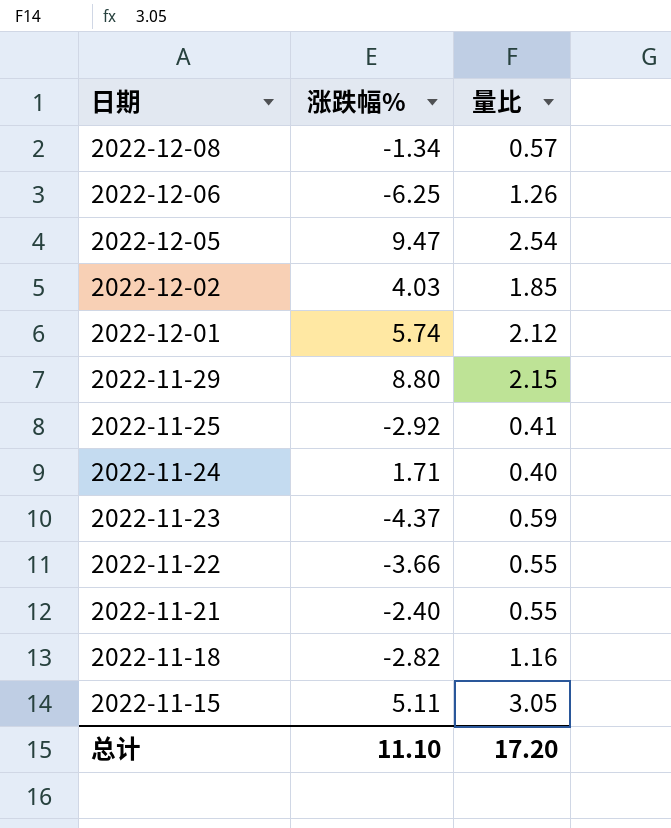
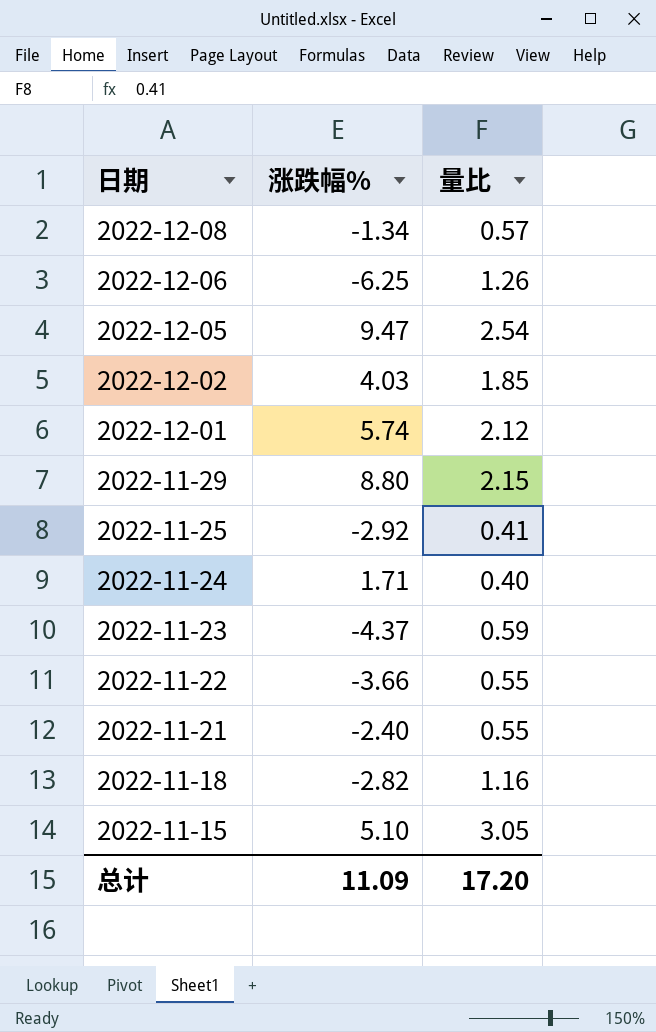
2022-11-15 | 涨跌幅%: 5.11 -> 5.10
总计 | 涨跌幅%: 11.10 -> 11.09

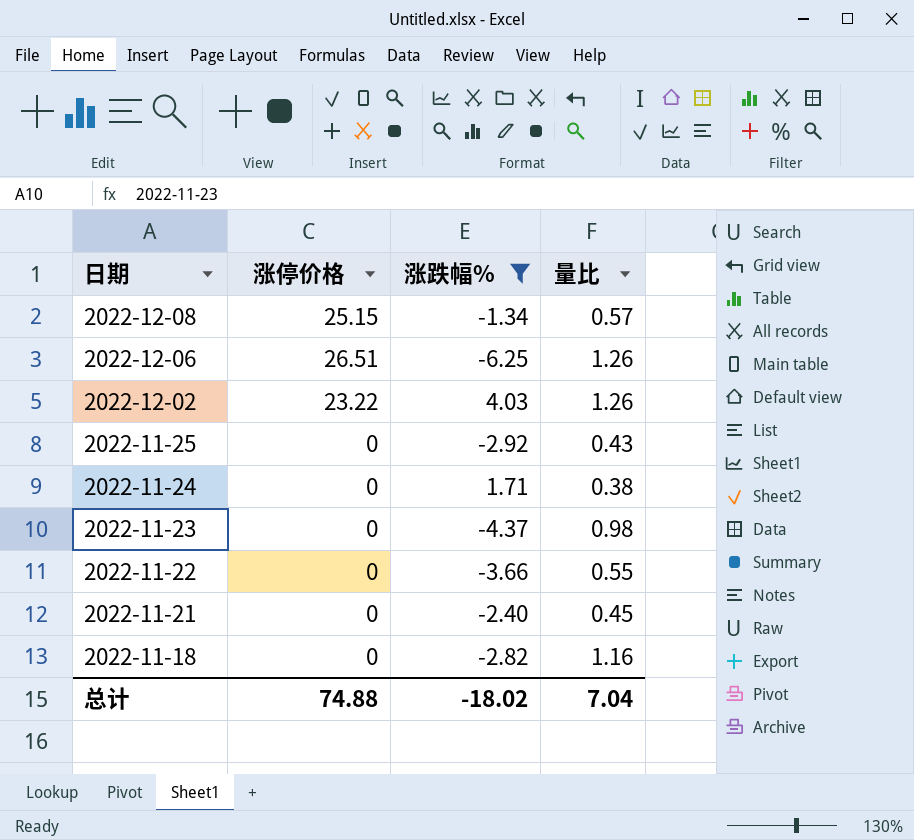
filter: none -> 涨跌幅% <= 4.03
column 涨停价格 | position: none -> 2
2022-12-02 | 量比: 1.85 -> 1.26
2022-11-25 | 量比: 0.41 -> 0.43
2022-11-24 | 量比: 0.40 -> 0.38
2022-11-23 | 量比: 0.59 -> 0.98
2022-11-21 | 量比: 0.55 -> 0.45
总计 | 涨跌幅%: 11.09 -> -18.02
总计 | 量比: 17.20 -> 7.04

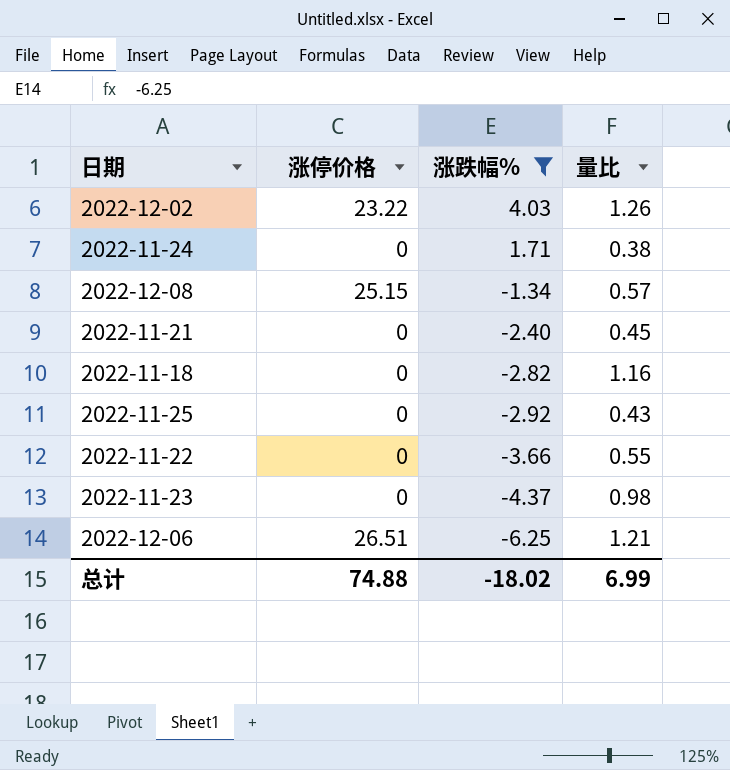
row order: 日期 descending -> 涨跌幅% descending
2022-12-06 | 量比: 1.26 -> 1.21
总计 | 量比: 7.04 -> 6.99

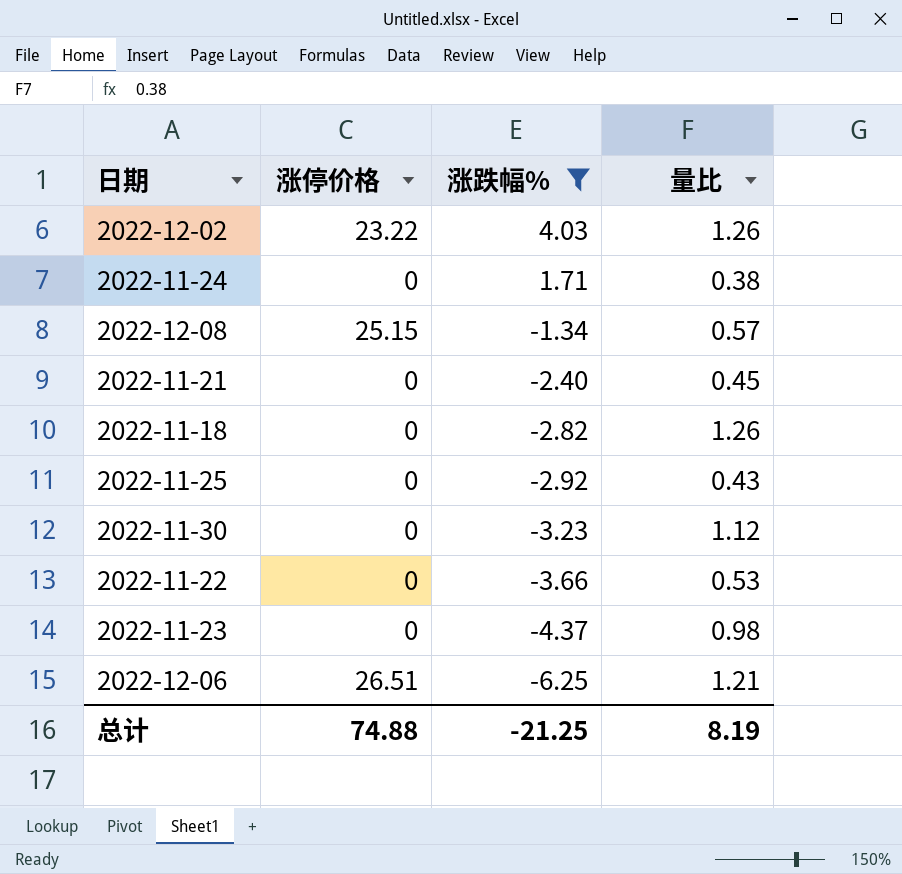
2022-11-18 | 量比: 1.16 -> 1.26
row 2022-11-30: none -> 0 | -3.23 | 1.12
2022-11-22 | 量比: 0.55 -> 0.53
总计 | 涨跌幅%: -18.02 -> -21.25
总计 | 量比: 6.99 -> 8.19

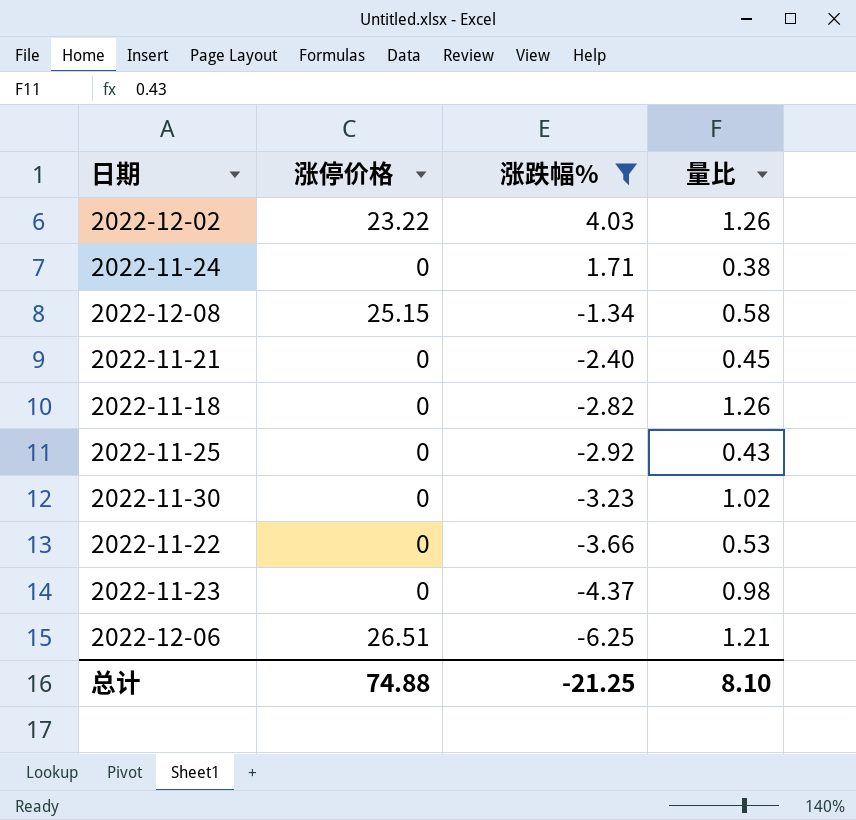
2022-12-08 | 量比: 0.57 -> 0.58
2022-11-30 | 量比: 1.12 -> 1.02
总计 | 量比: 8.19 -> 8.10

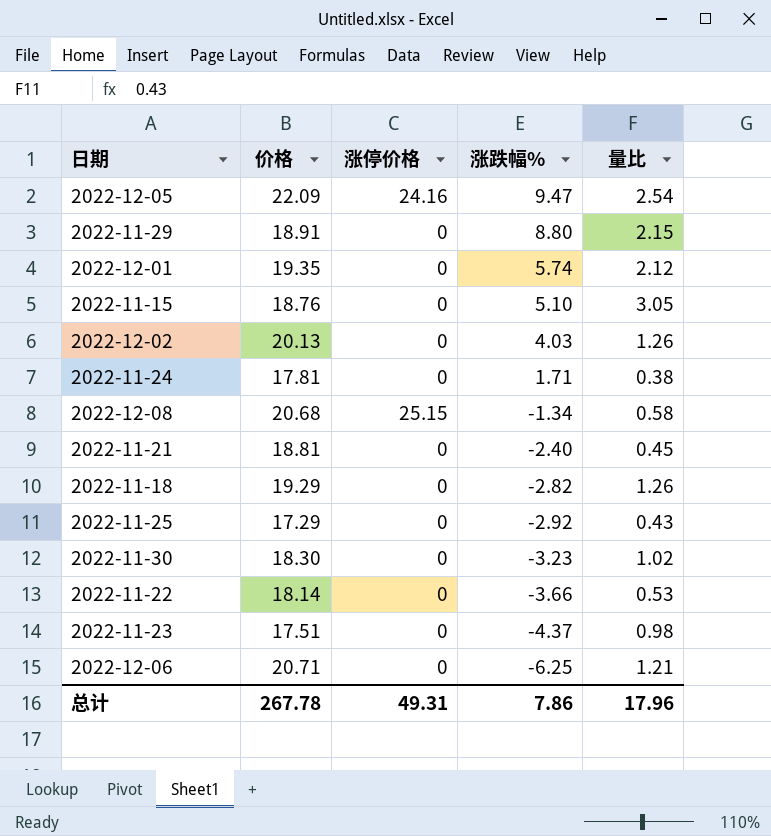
filter: 涨跌幅% <= 4.03 -> none
column 价格 | position: none -> 2
2022-12-02 | 涨停价格: 23.22 -> 0
2022-12-06 | 涨停价格: 26.51 -> 0
总计 | 涨停价格: 74.88 -> 49.31
总计 | 涨跌幅%: -21.25 -> 7.86
总计 | 量比: 8.10 -> 17.96

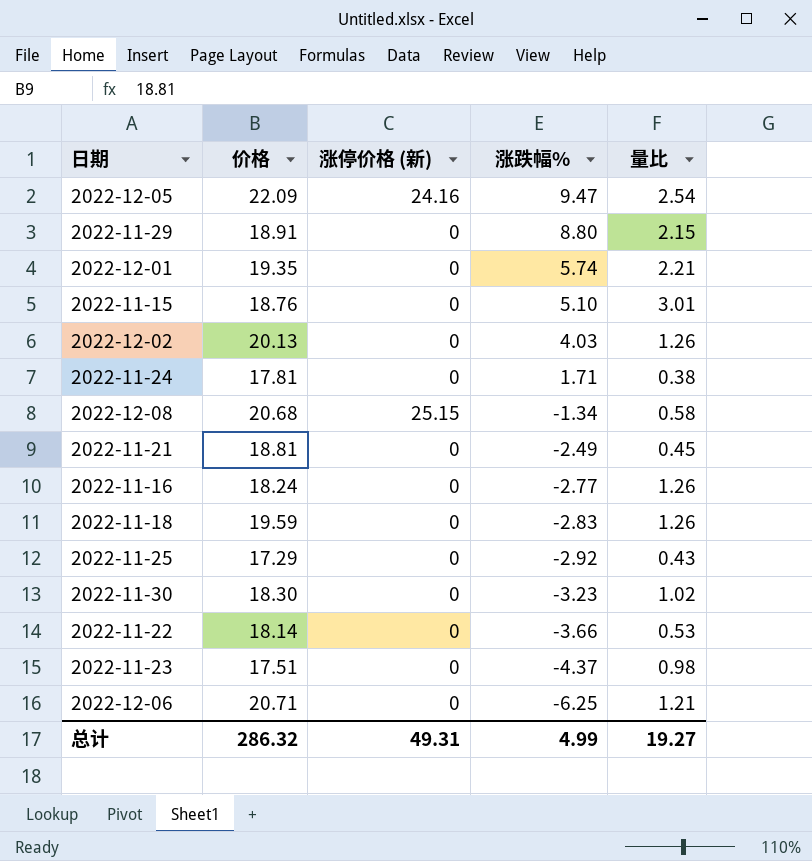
column name: 涨停价格 -> 涨停价格 (新)
2022-12-01 | 量比: 2.12 -> 2.21
2022-11-15 | 量比: 3.05 -> 3.01
2022-11-21 | 涨跌幅%: -2.40 -> -2.49
row 2022-11-16: none -> 18.24 | 0 | -2.77 | 1.26
2022-11-18 | 价格: 19.29 -> 19.59
2022-11-18 | 涨跌幅%: -2.82 -> -2.83
总计 | 价格: 267.78 -> 286.32
总计 | 涨跌幅%: 7.86 -> 4.99
总计 | 量比: 17.96 -> 19.27

